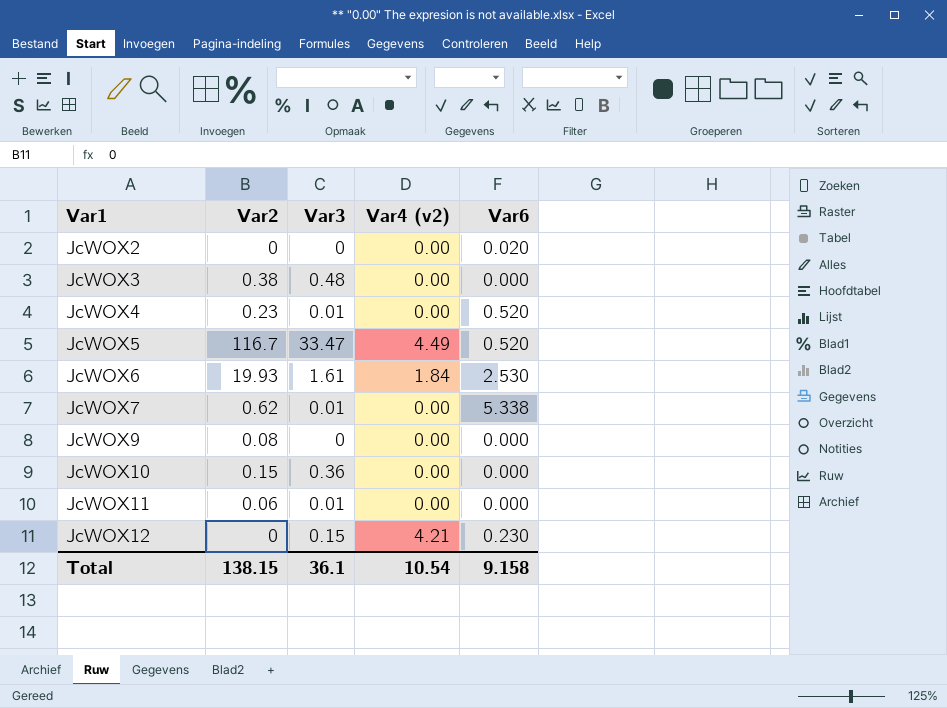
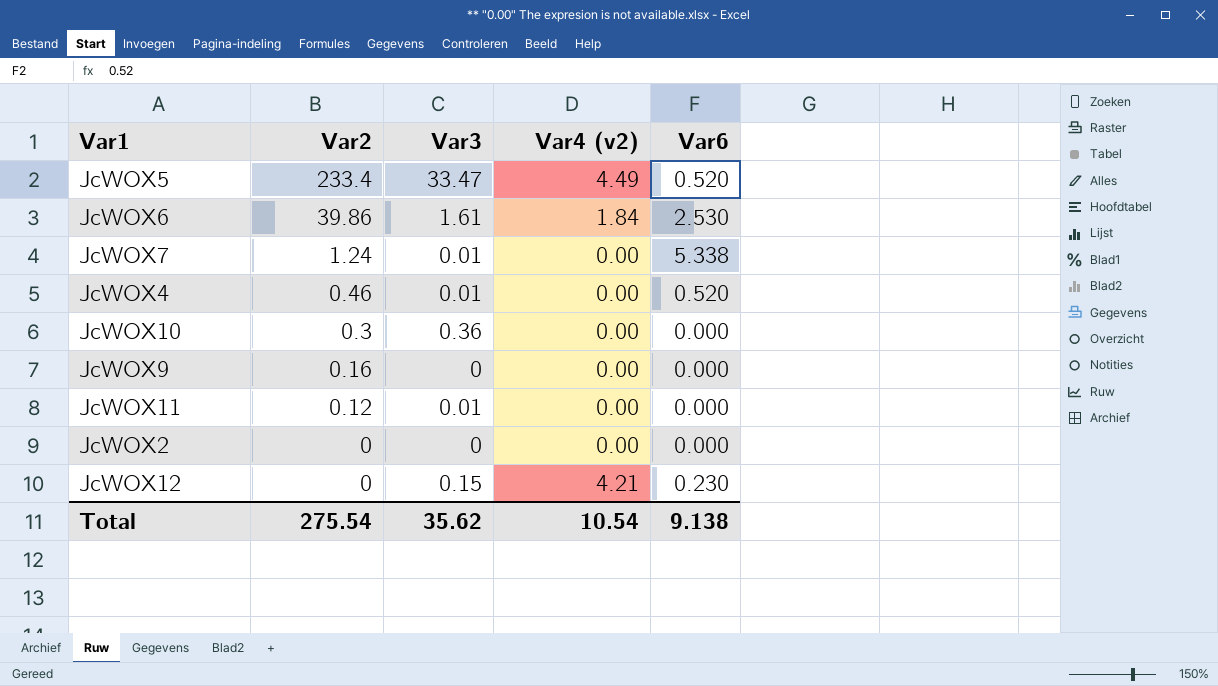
row order: Var1 ascending -> Var2 descending
row JcWOX3: 0.38 | 0.48 | 0.00 | 0.000 -> none
JcWOX5 | Var2: 116.7 -> 233.4
JcWOX6 | Var2: 19.93 -> 39.86
JcWOX7 | Var2: 0.62 -> 1.24
JcWOX4 | Var2: 0.23 -> 0.46
JcWOX10 | Var2: 0.15 -> 0.3
JcWOX9 | Var2: 0.08 -> 0.16
JcWOX11 | Var2: 0.06 -> 0.12
JcWOX2 | Var6: 0.020 -> 0.000
Total | Var2: 138.15 -> 275.54
Total | Var3: 36.1 -> 35.62
Total | Var6: 9.158 -> 9.138

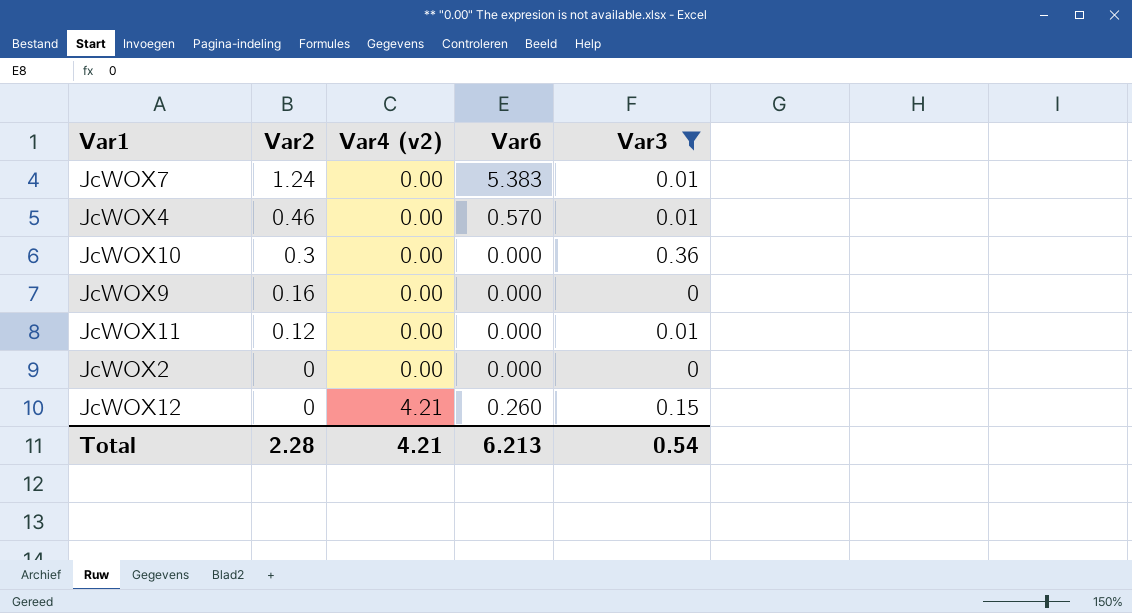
filter: none -> Var3 <= 0.36
column Var3 | position: 3 -> 5
JcWOX7 | Var6: 5.338 -> 5.383
JcWOX4 | Var6: 0.520 -> 0.570
JcWOX12 | Var6: 0.230 -> 0.260
Total | Var2: 275.54 -> 2.28
Total | Var4 (v2): 10.54 -> 4.21
Total | Var6: 9.138 -> 6.213
Total | Var3: 35.62 -> 0.54

